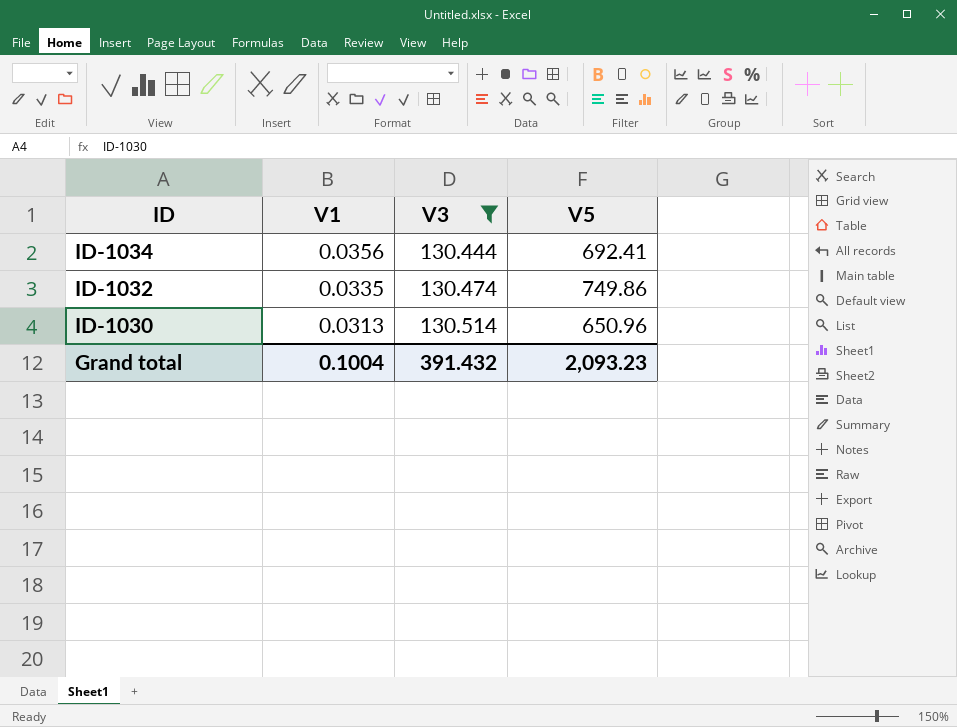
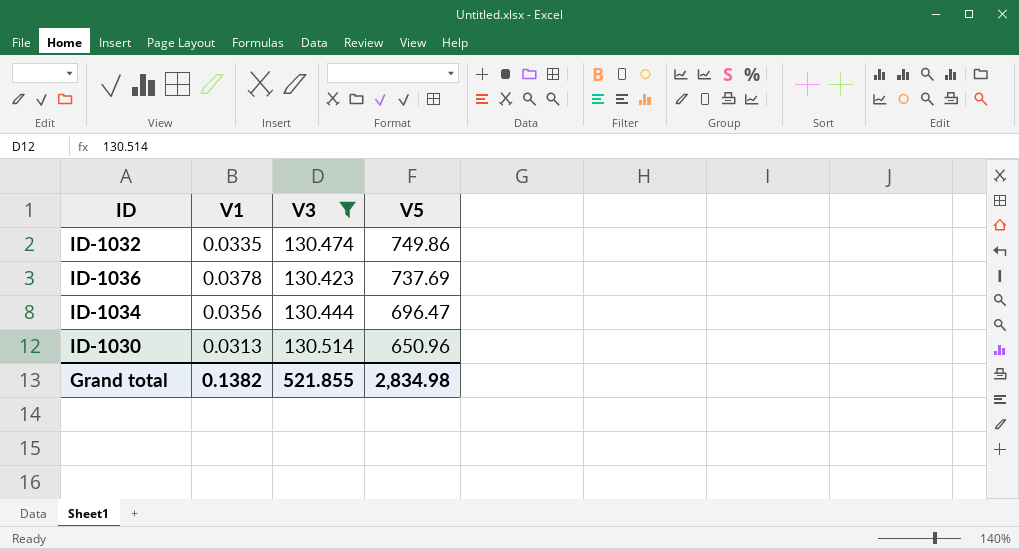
row order: ID descending -> V5 descending
row ID-1036: none -> 0.0378 | 130.423 | 737.69
ID-1034 | V5: 692.41 -> 696.47
Grand total | V1: 0.1004 -> 0.1382
Grand total | V3: 391.432 -> 521.855
Grand total | V5: 2,093.23 -> 2,834.98

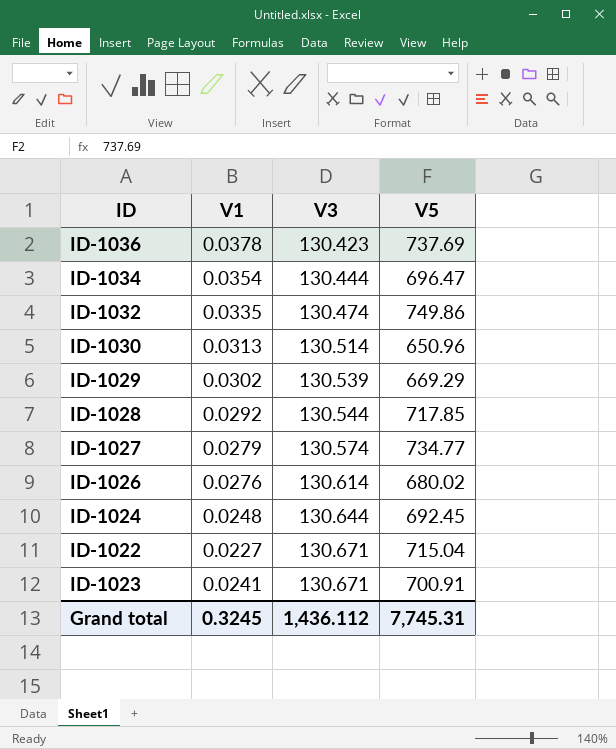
filter: V3 <= 130.514 -> none
row order: V5 descending -> V3 ascending
ID-1034 | V1: 0.0356 -> 0.0354
Grand total | V1: 0.1382 -> 0.3245
Grand total | V3: 521.855 -> 1,436.112
Grand total | V5: 2,834.98 -> 7,745.31

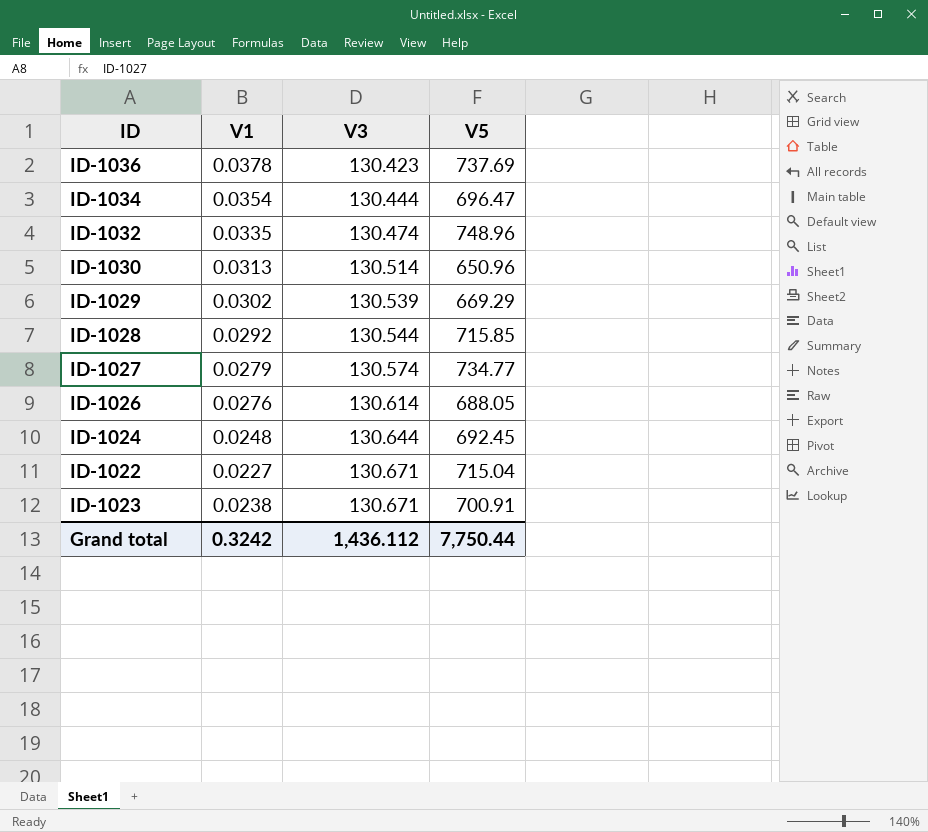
ID-1032 | V5: 749.86 -> 748.96
ID-1028 | V5: 717.85 -> 715.85
ID-1026 | V5: 680.02 -> 688.05
ID-1023 | V1: 0.0241 -> 0.0238
Grand total | V1: 0.3245 -> 0.3242
Grand total | V5: 7,745.31 -> 7,750.44

